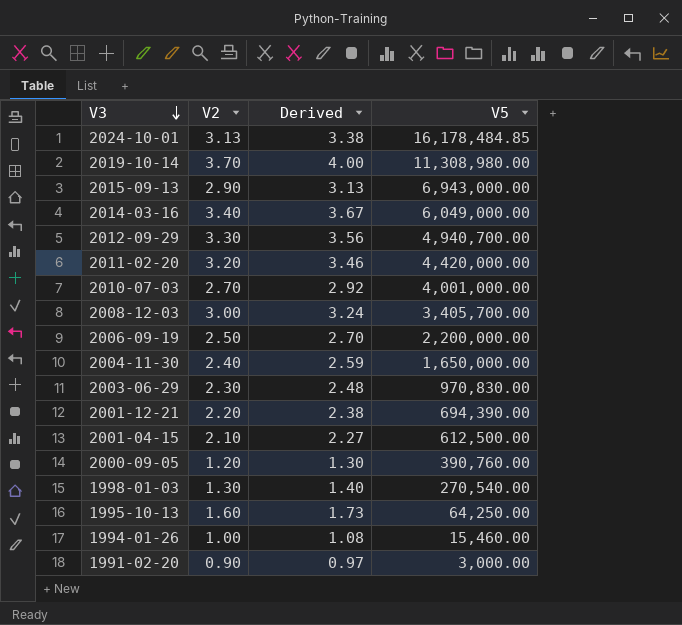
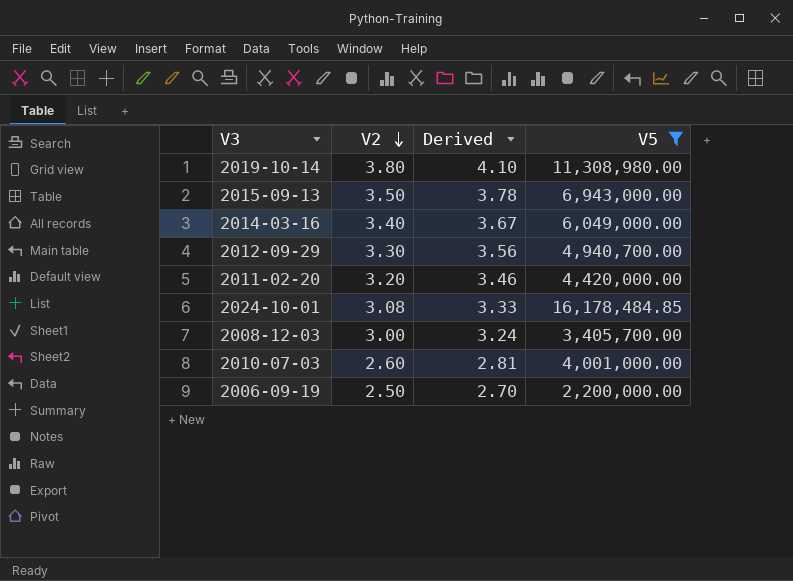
filter: none -> V5 >= 2,200,000.00
row order: V3 descending -> V2 descending
2019-10-14 | V2: 3.70 -> 3.80
2019-10-14 | Derived: 4.00 -> 4.10
2015-09-13 | V2: 2.90 -> 3.50
2015-09-13 | Derived: 3.13 -> 3.78
2024-10-01 | V2: 3.13 -> 3.08
2024-10-01 | Derived: 3.38 -> 3.33
2010-07-03 | V2: 2.70 -> 2.60
2010-07-03 | Derived: 2.92 -> 2.81

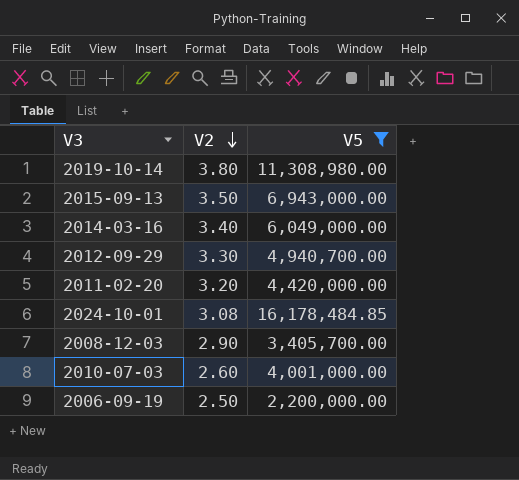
column Derived | formula: [V2] * 1.08 -> none
2008-12-03 | V2: 3.00 -> 2.90

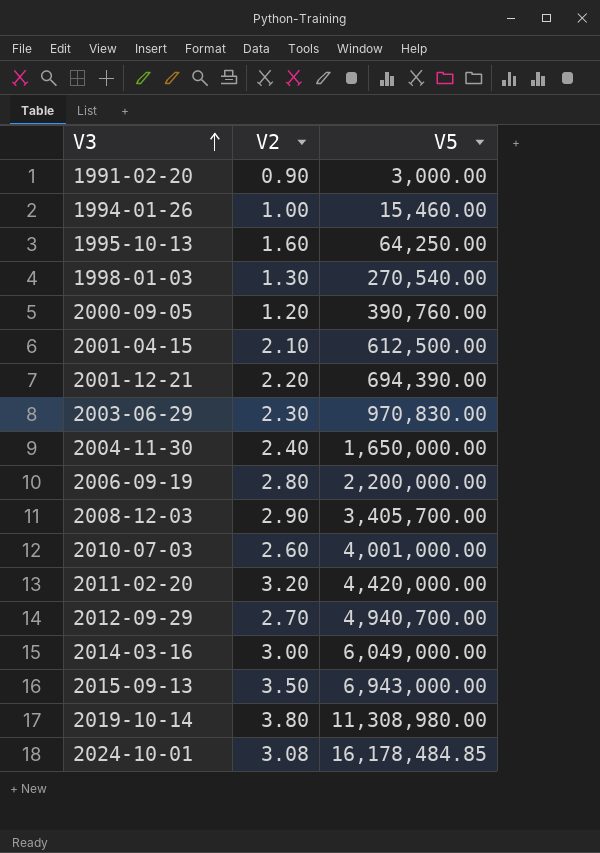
filter: V5 >= 2,200,000.00 -> none
row order: V2 descending -> V3 ascending
2006-09-19 | V2: 2.50 -> 2.80
2012-09-29 | V2: 3.30 -> 2.70
2014-03-16 | V2: 3.40 -> 3.00

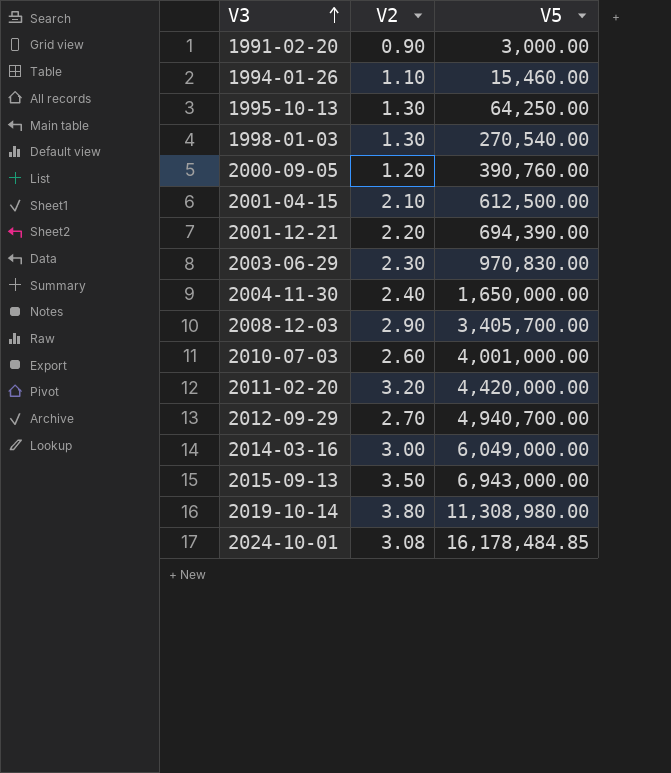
row 2006-09-19: 2.80 | 2,200,000.00 -> none
1994-01-26 | V2: 1.00 -> 1.10
1995-10-13 | V2: 1.60 -> 1.30

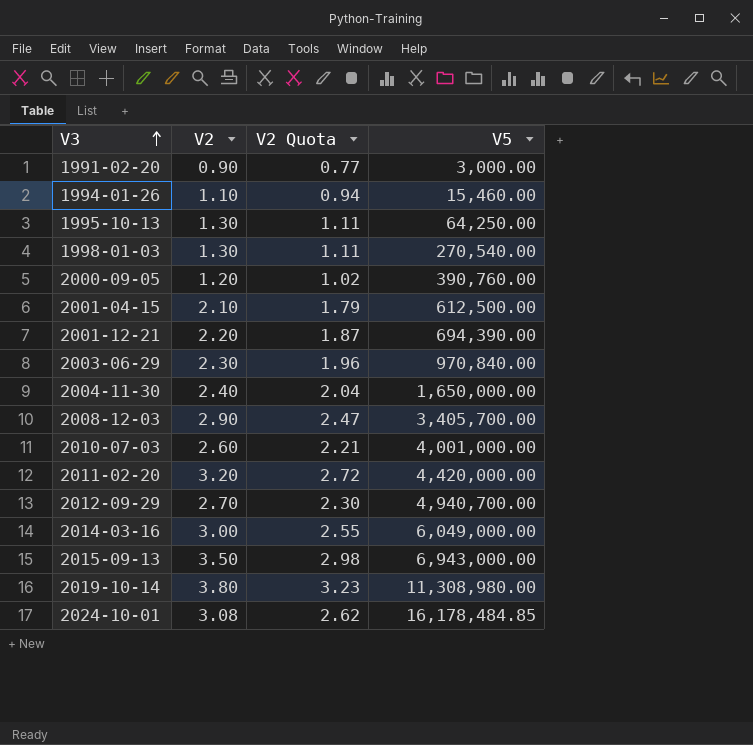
column V2 Quota | formula: none -> [V2] * 0.85
2003-06-29 | V5: 970,830.00 -> 970,840.00

